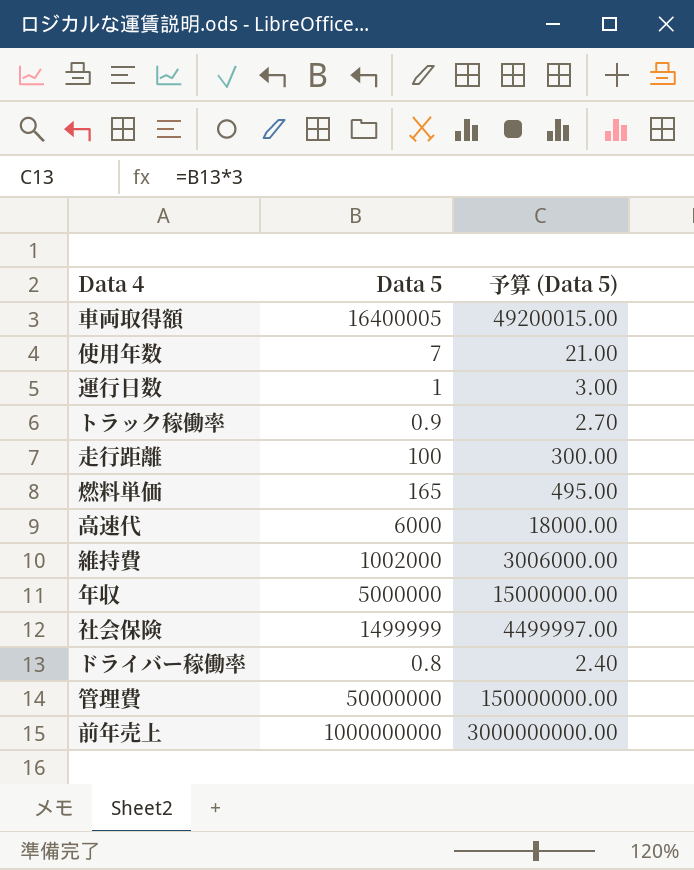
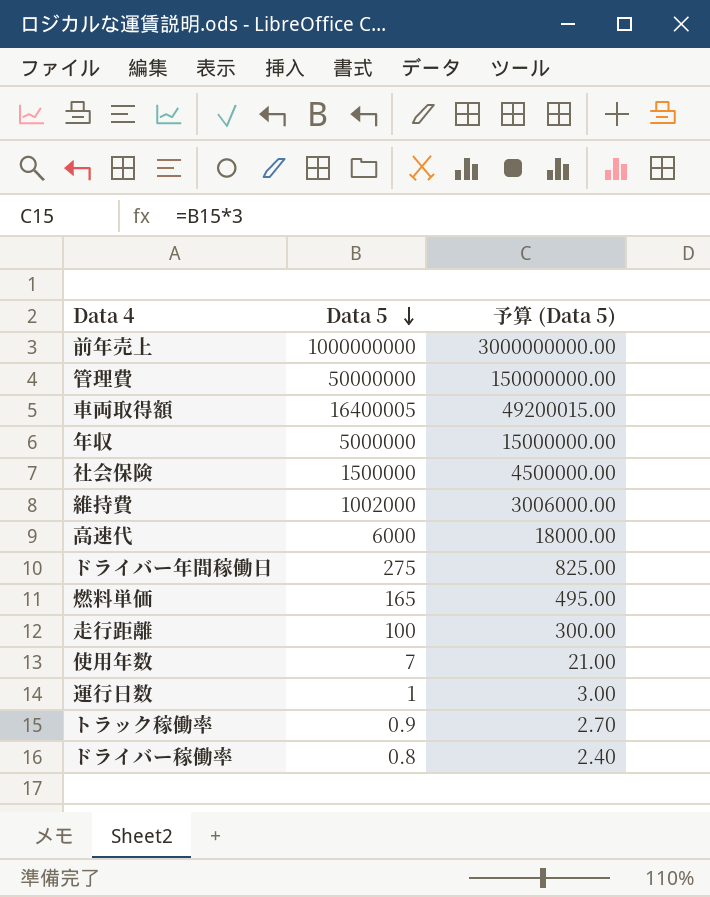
row order: none -> Data 5 descending
社会保険 | Data 5: 1499999 -> 1500000
社会保険 | 予算 (Data 5): 4499997.00 -> 4500000.00
row ドライバー年間稼働日: none -> 275 | 825.00

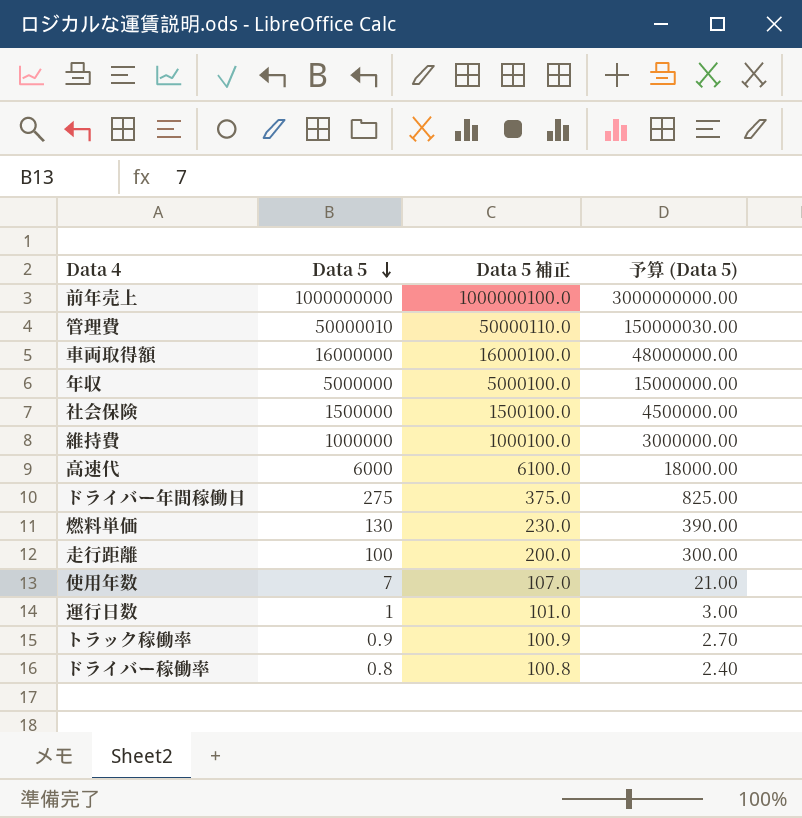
column Data 5 補正 | formula: none -> [Data 5] + 100
管理費 | Data 5: 50000000 -> 50000010
管理費 | 予算 (Data 5): 150000000.00 -> 150000030.00
車両取得額 | Data 5: 16400005 -> 16000000
車両取得額 | 予算 (Data 5): 49200015.00 -> 48000000.00
維持費 | Data 5: 1002000 -> 1000000
維持費 | 予算 (Data 5): 3006000.00 -> 3000000.00
燃料単価 | Data 5: 165 -> 130
燃料単価 | 予算 (Data 5): 495.00 -> 390.00

